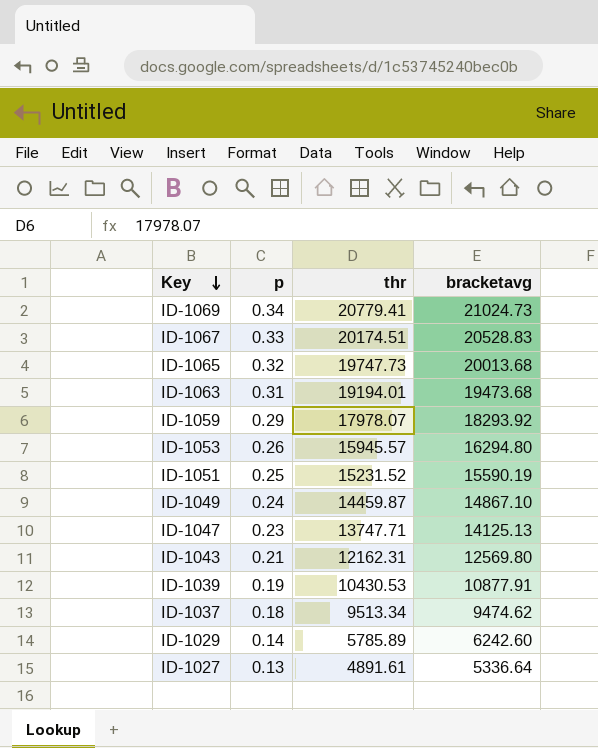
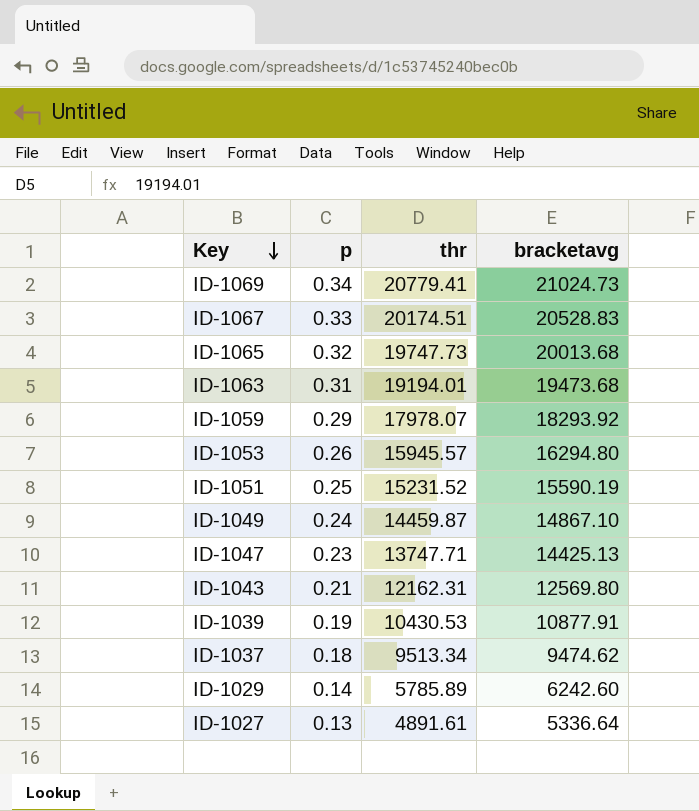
ID-1047 | bracketavg: 14125.13 -> 14425.13

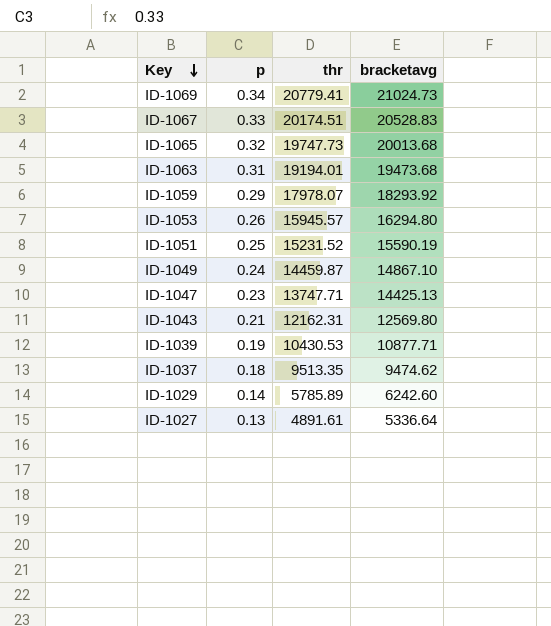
ID-1039 | bracketavg: 10877.91 -> 10877.71
ID-1037 | thr: 9513.34 -> 9513.35

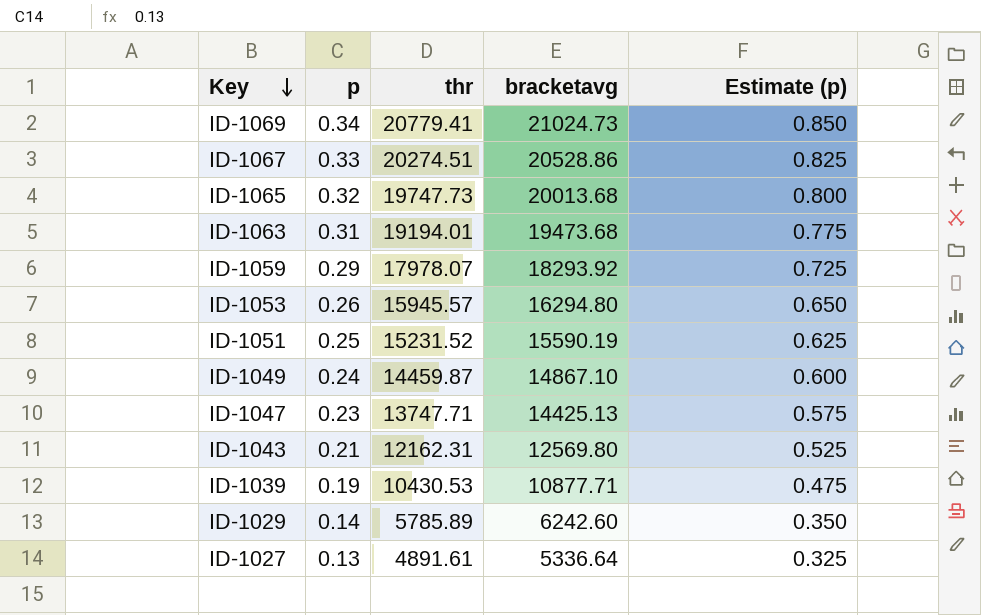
column Estimate (p) | formula: none -> [p] * 2.5
row ID-1037: 0.18 | 9513.35 | 9474.62 -> none
ID-1067 | thr: 20174.51 -> 20274.51
ID-1067 | bracketavg: 20528.83 -> 20528.86

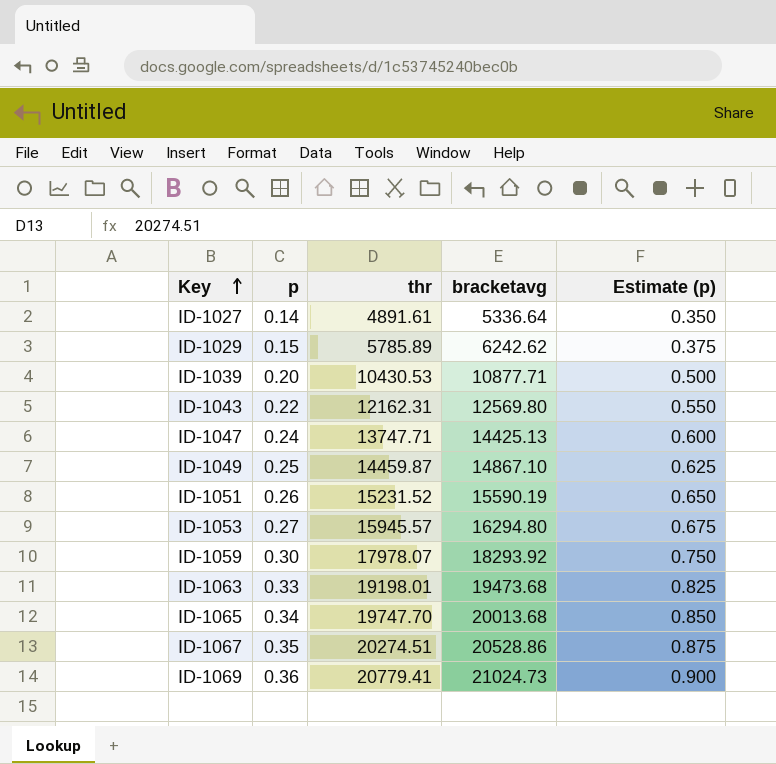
row order: Key descending -> Key ascending
ID-1027 | p: 0.13 -> 0.14
ID-1027 | Estimate (p): 0.325 -> 0.350
ID-1029 | p: 0.14 -> 0.15
ID-1029 | bracketavg: 6242.60 -> 6242.62
ID-1029 | Estimate (p): 0.350 -> 0.375
ID-1039 | p: 0.19 -> 0.20
ID-1039 | Estimate (p): 0.475 -> 0.500
ID-1043 | p: 0.21 -> 0.22
ID-1043 | Estimate (p): 0.525 -> 0.550
ID-1047 | p: 0.23 -> 0.24
ID-1047 | Estimate (p): 0.575 -> 0.600
ID-1049 | p: 0.24 -> 0.25
ID-1049 | Estimate (p): 0.600 -> 0.625
ID-1051 | p: 0.25 -> 0.26
ID-1051 | Estimate (p): 0.625 -> 0.650
ID-1053 | p: 0.26 -> 0.27
ID-1053 | Estimate (p): 0.650 -> 0.675
ID-1059 | p: 0.29 -> 0.30
ID-1059 | Estimate (p): 0.725 -> 0.750
ID-1063 | p: 0.31 -> 0.33
ID-1063 | thr: 19194.01 -> 19198.01
ID-1063 | Estimate (p): 0.775 -> 0.825
ID-1065 | p: 0.32 -> 0.34
ID-1065 | thr: 19747.73 -> 19747.70
ID-1065 | Estimate (p): 0.800 -> 0.850
ID-1067 | p: 0.33 -> 0.35
ID-1067 | Estimate (p): 0.825 -> 0.875
ID-1069 | p: 0.34 -> 0.36
ID-1069 | Estimate (p): 0.850 -> 0.900

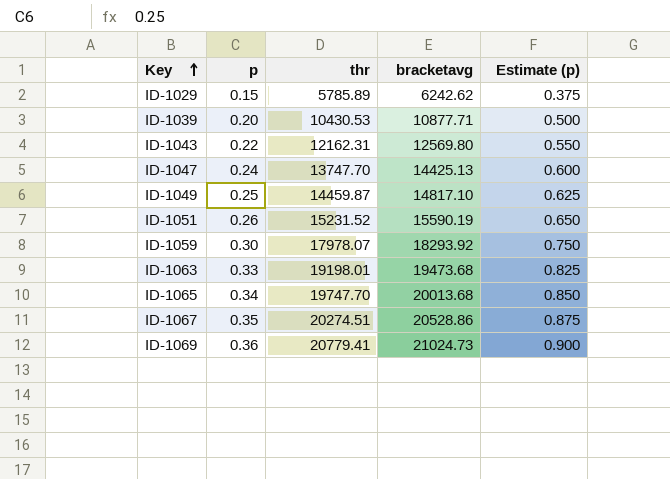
row ID-1027: 0.14 | 4891.61 | 5336.64 | 0.350 -> none
row ID-1053: 0.27 | 15945.57 | 16294.80 | 0.675 -> none
ID-1047 | thr: 13747.71 -> 13747.70
ID-1049 | bracketavg: 14867.10 -> 14817.10

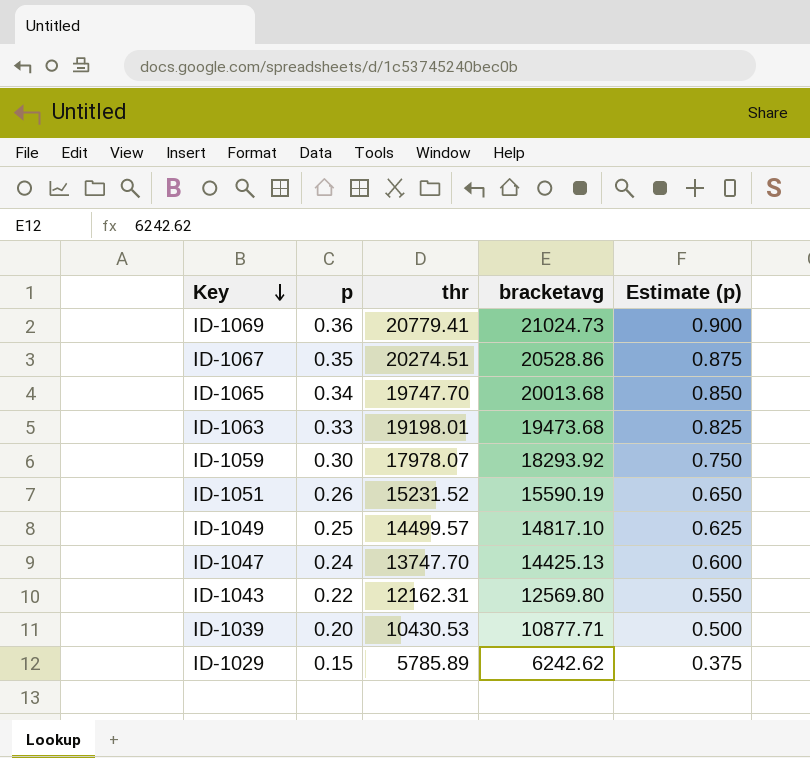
row order: Key ascending -> Key descending
ID-1049 | thr: 14459.87 -> 14499.57

